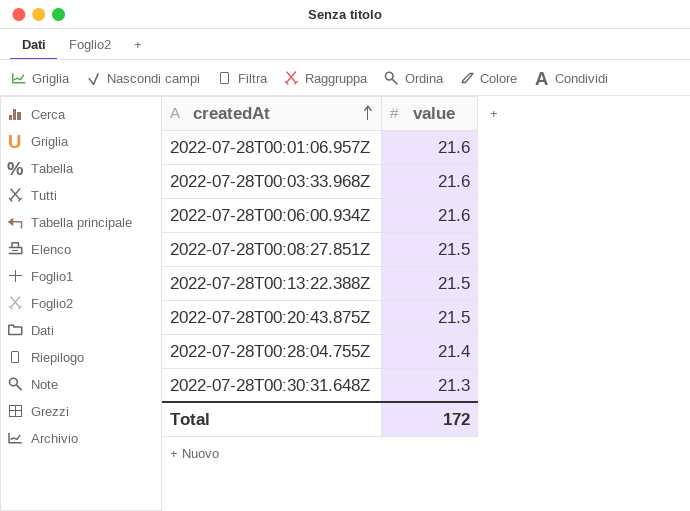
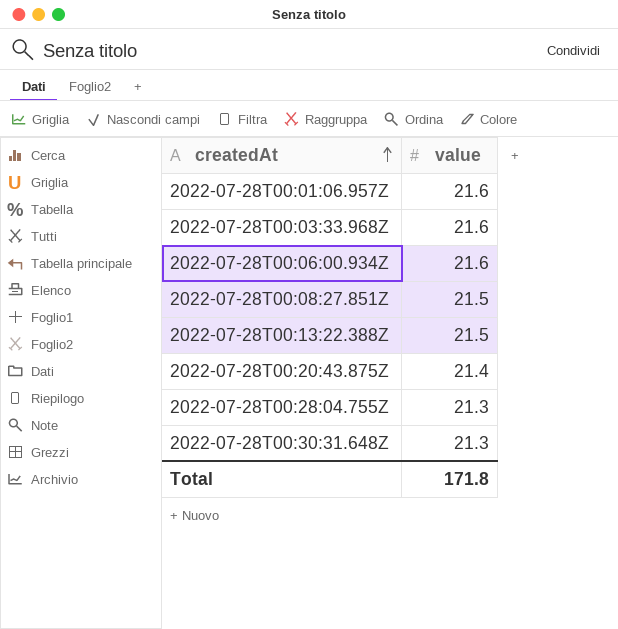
2022-07-28T00:20:43.875Z | value: 21.5 -> 21.4
2022-07-28T00:28:04.755Z | value: 21.4 -> 21.3
Total | value: 172 -> 171.8

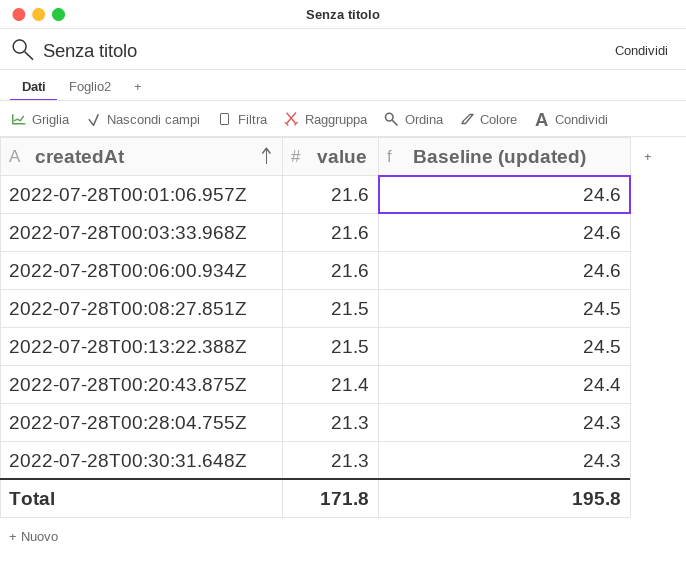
column Baseline (updated) | formula: none -> [value] + 3

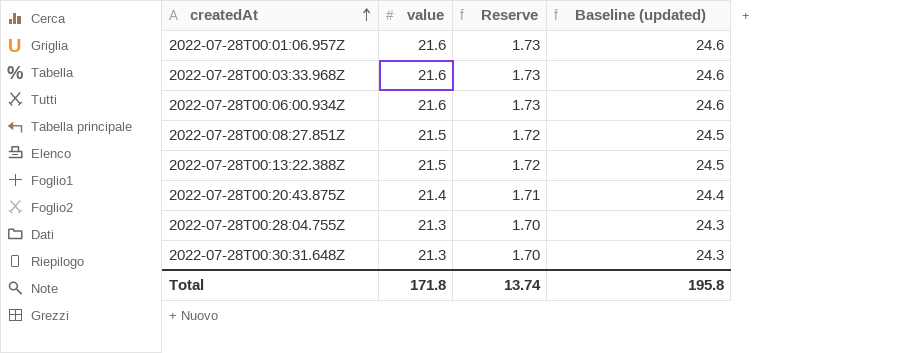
column Reserve | formula: none -> [value] * 0.08

